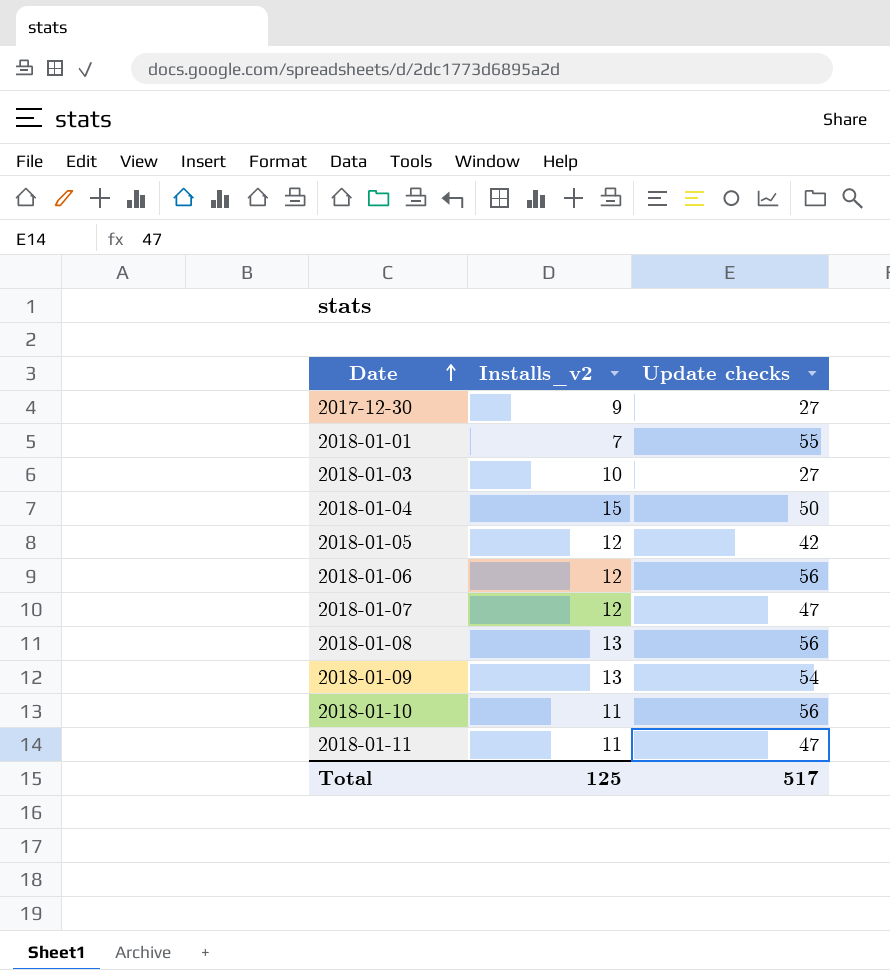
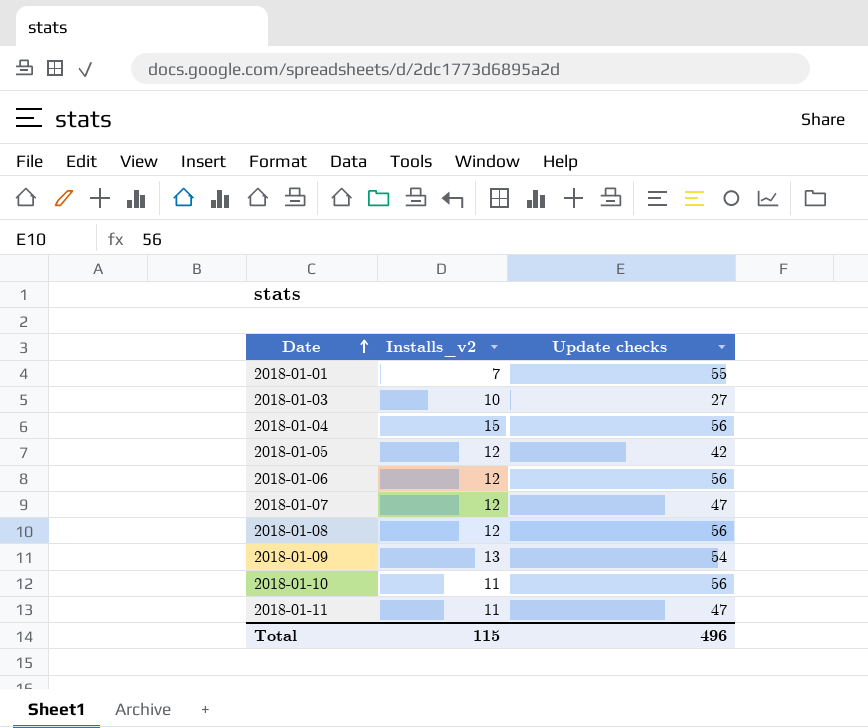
row 2017-12-30: 9 | 27 -> none
2018-01-04 | Update checks: 50 -> 56
2018-01-08 | Installs_v2: 13 -> 12
Total | Installs_v2: 125 -> 115
Total | Update checks: 517 -> 496

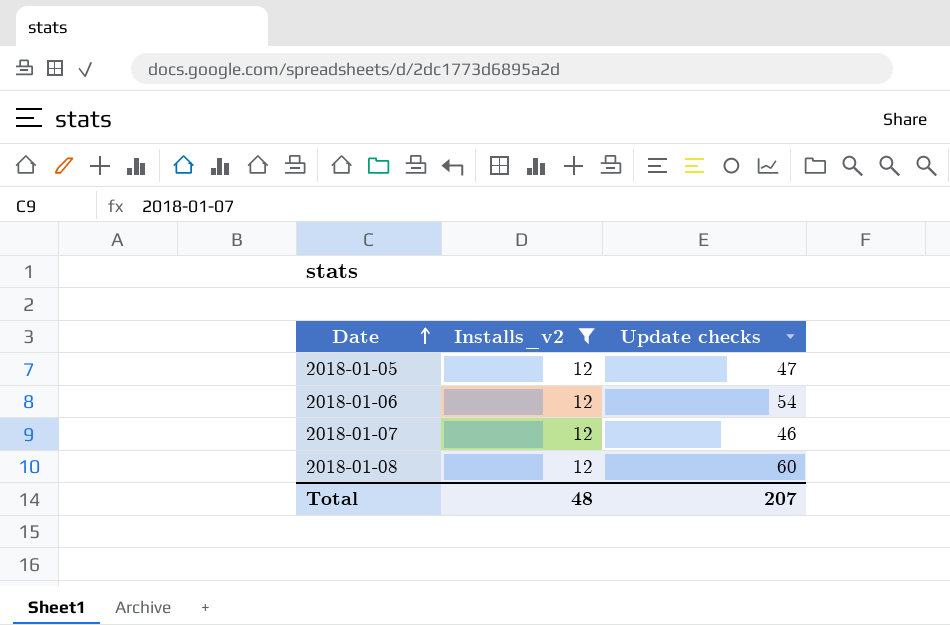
filter: none -> Installs_v2 = 12
2018-01-05 | Update checks: 42 -> 47
2018-01-06 | Update checks: 56 -> 54
2018-01-07 | Update checks: 47 -> 46
2018-01-08 | Update checks: 56 -> 60
Total | Installs_v2: 115 -> 48
Total | Update checks: 496 -> 207

